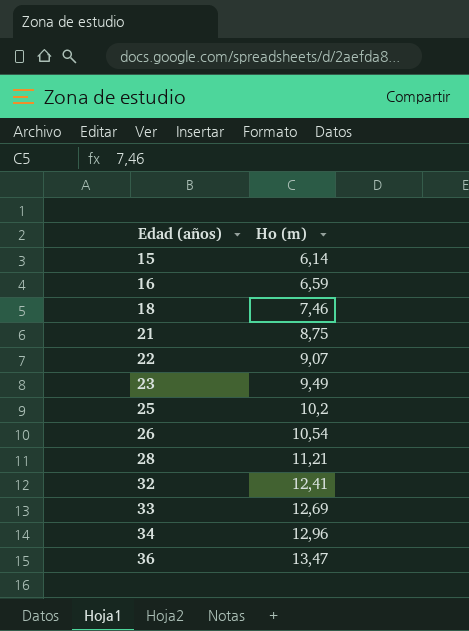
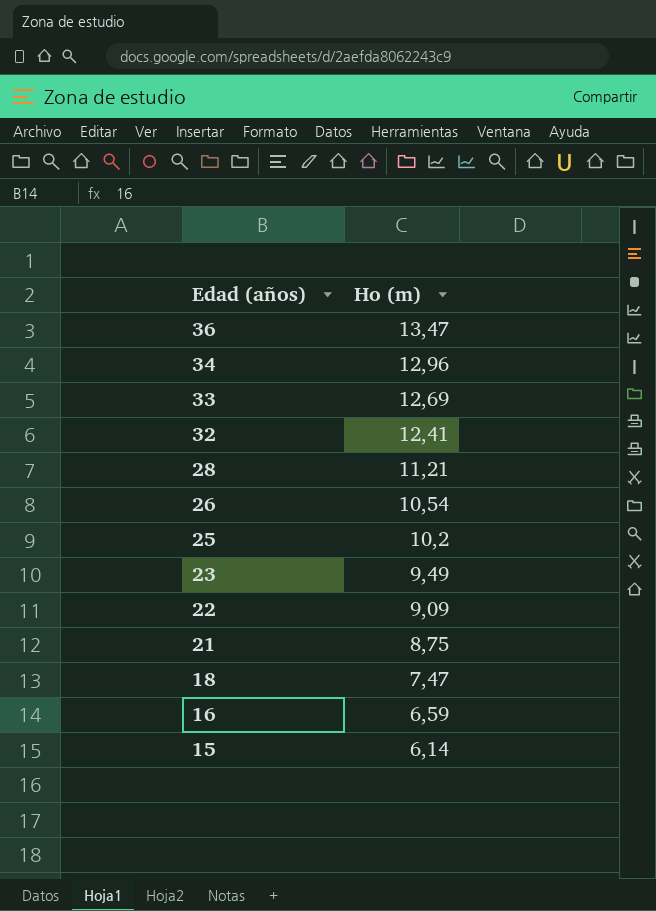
row order: Edad (años) ascending -> Edad (años) descending
22 | Ho (m): 9,07 -> 9,09
18 | Ho (m): 7,46 -> 7,47

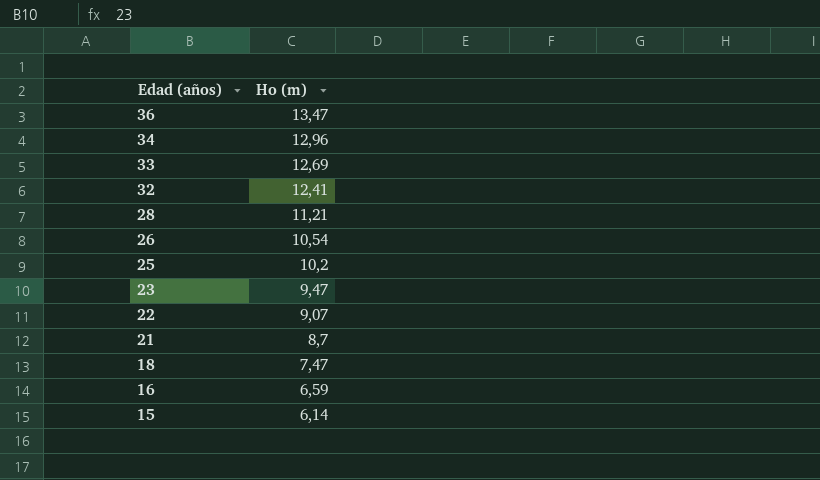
23 | Ho (m): 9,49 -> 9,47
22 | Ho (m): 9,09 -> 9,07
21 | Ho (m): 8,75 -> 8,7

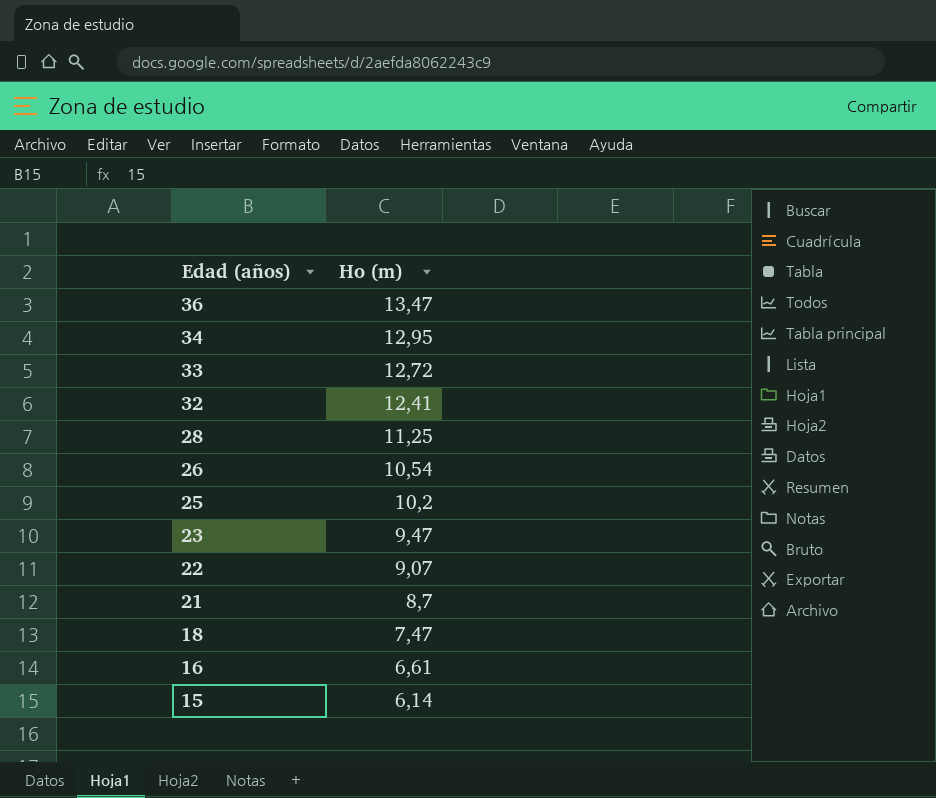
34 | Ho (m): 12,96 -> 12,95
33 | Ho (m): 12,69 -> 12,72
28 | Ho (m): 11,21 -> 11,25
16 | Ho (m): 6,59 -> 6,61

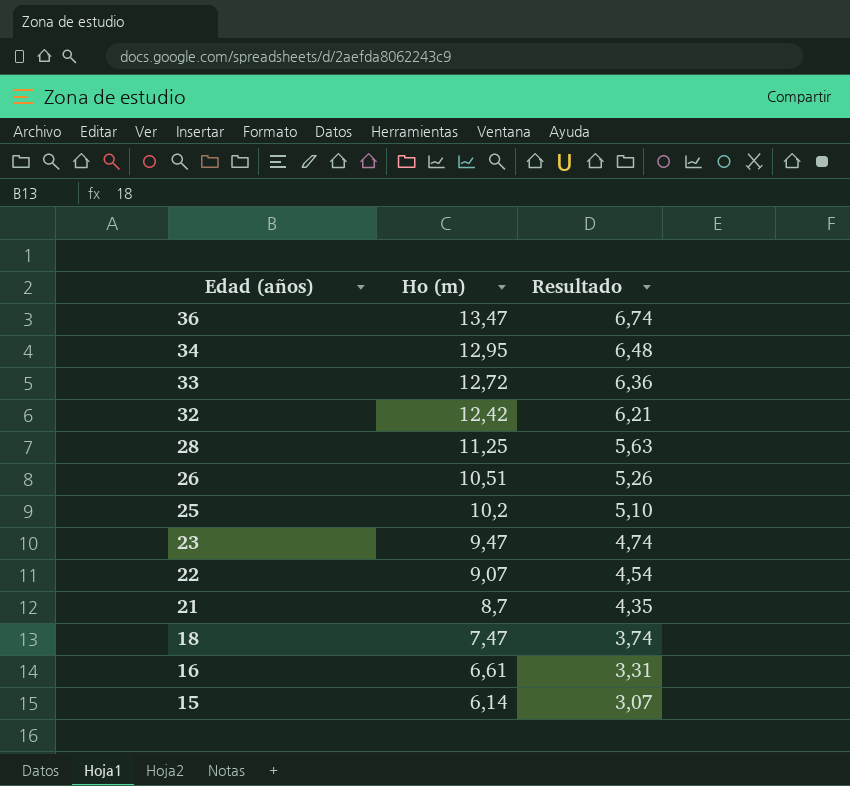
column Resultado | formula: none -> [Ho (m)] * 0,5
32 | Ho (m): 12,41 -> 12,42
26 | Ho (m): 10,54 -> 10,51

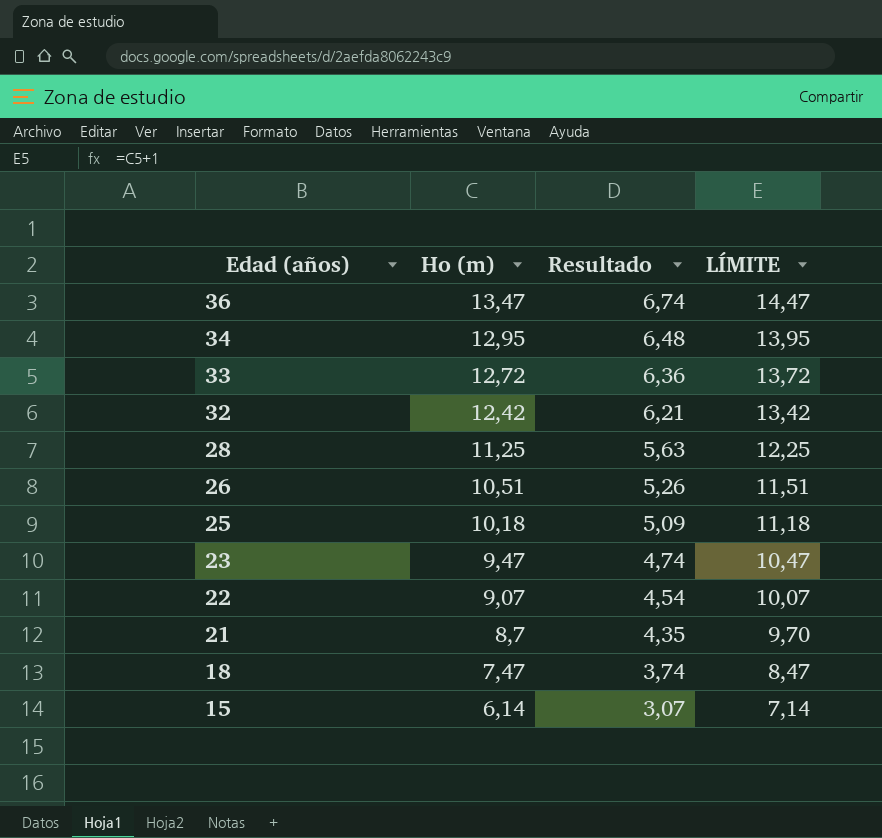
column LÍMITE | formula: none -> [Ho (m)] + 1
row 16: 6,61 | 3,31 -> none
25 | Ho (m): 10,2 -> 10,18
25 | Resultado: 5,10 -> 5,09

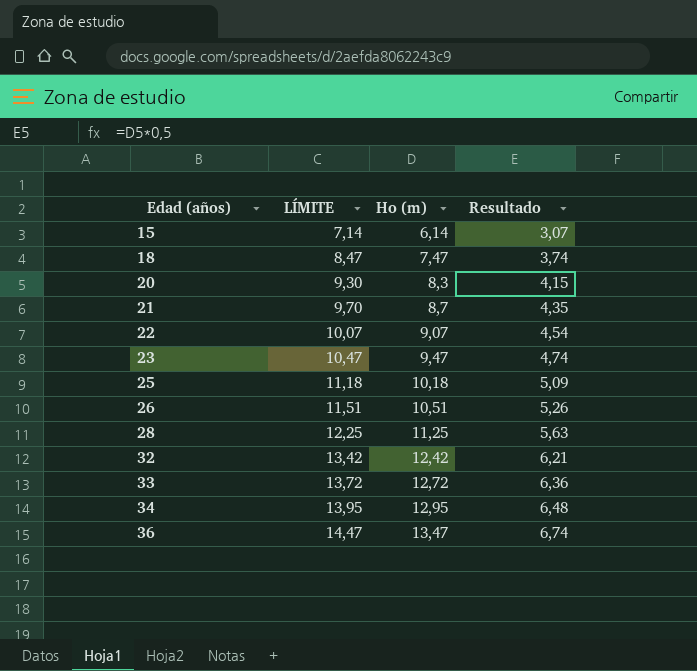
row order: Edad (años) descending -> Edad (años) ascending
column LÍMITE | position: 4 -> 2
row 20: none -> 9,30 | 8,3 | 4,15

